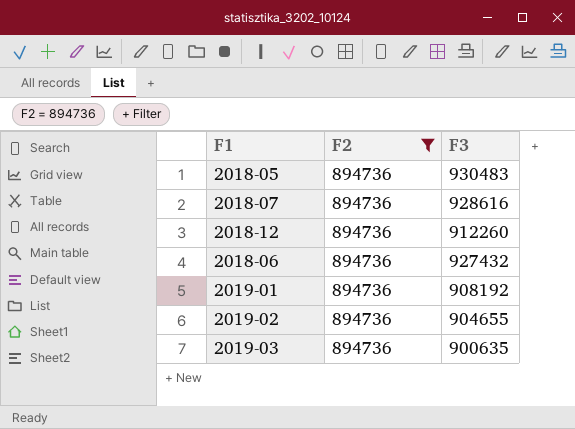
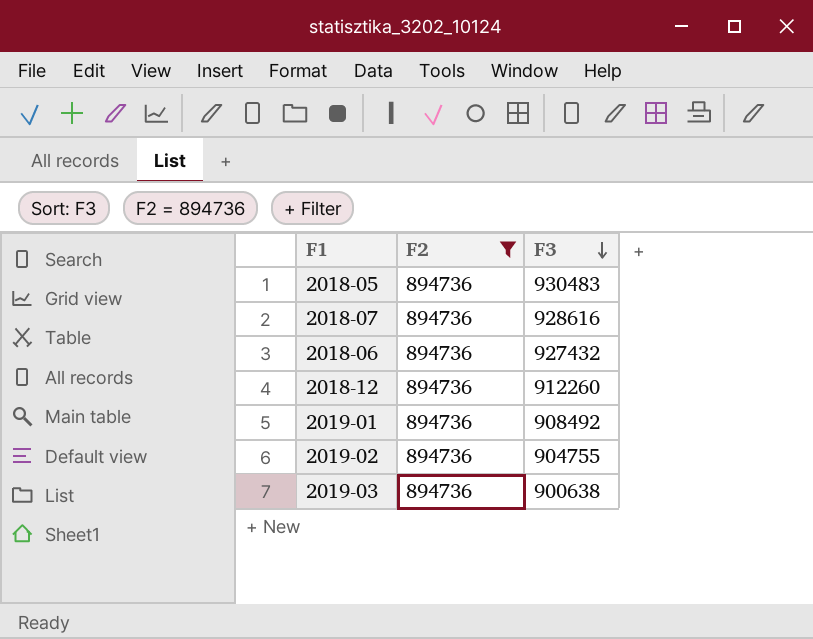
row order: none -> F3 descending
2019-01 | F3: 908192 -> 908492
2019-02 | F3: 904655 -> 904755
2019-03 | F3: 900635 -> 900638

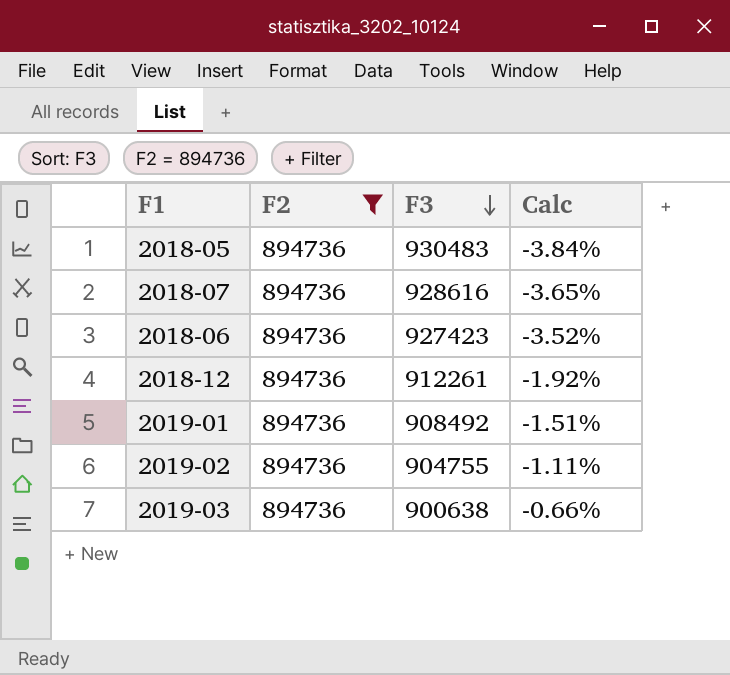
column Calc | formula: none -> ([F2] - [F3]) / [F3]
2018-06 | F3: 927432 -> 927423
2018-12 | F3: 912260 -> 912261

